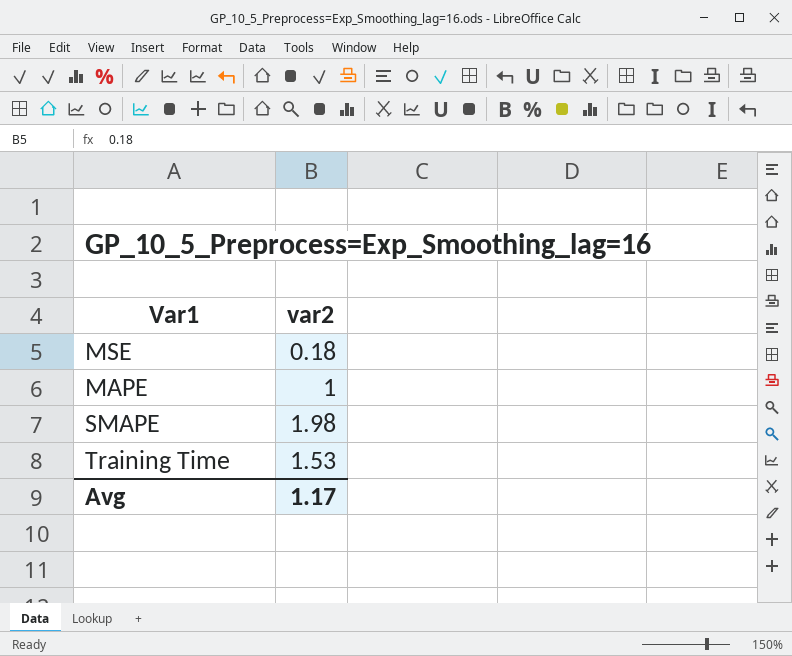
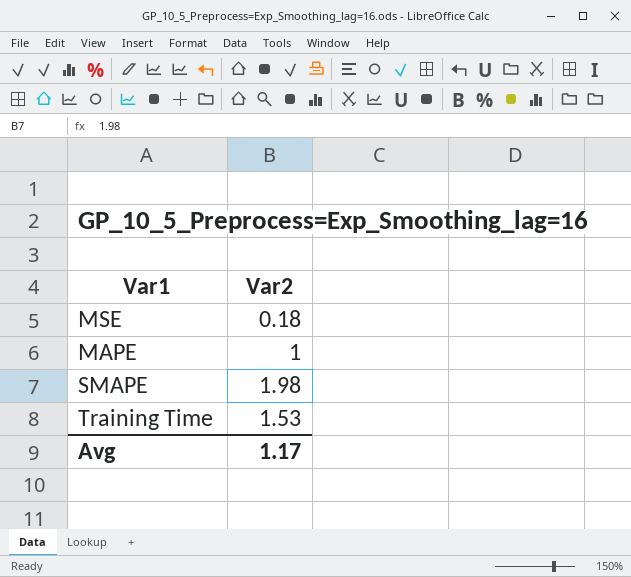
column name: var2 -> Var2

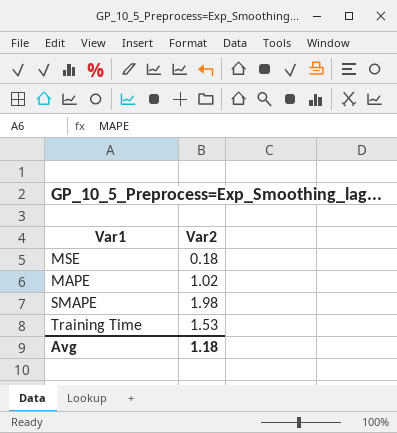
MAPE | Var2: 1 -> 1.02
Avg | Var2: 1.17 -> 1.18

